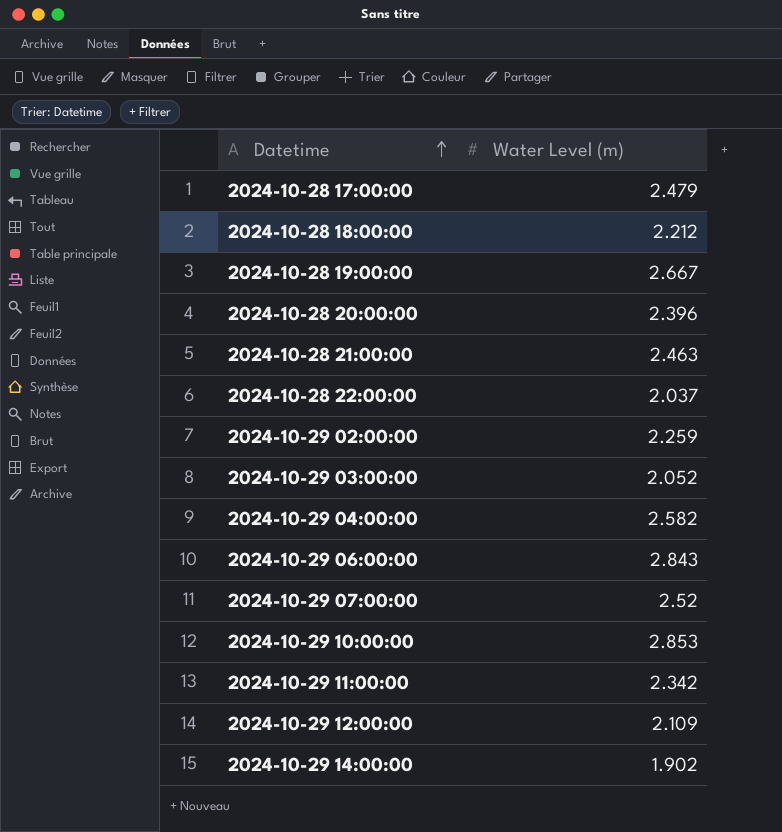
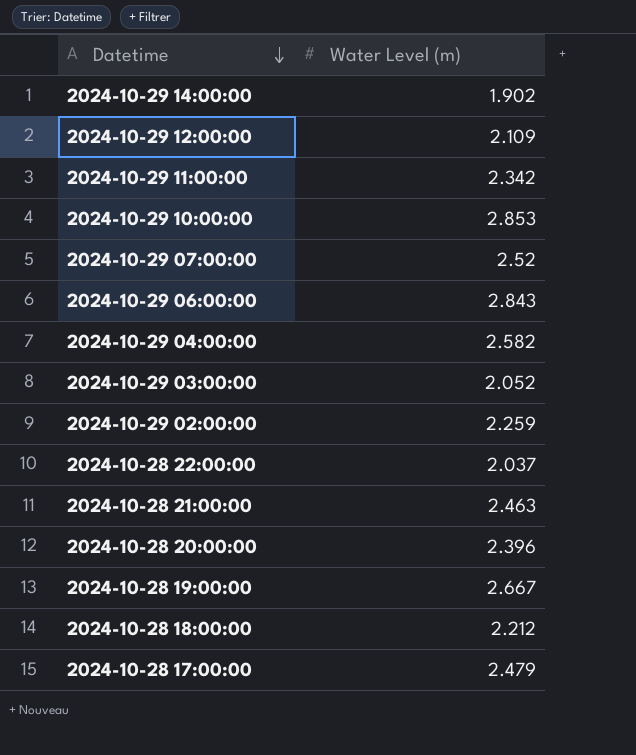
row order: Datetime ascending -> Datetime descending

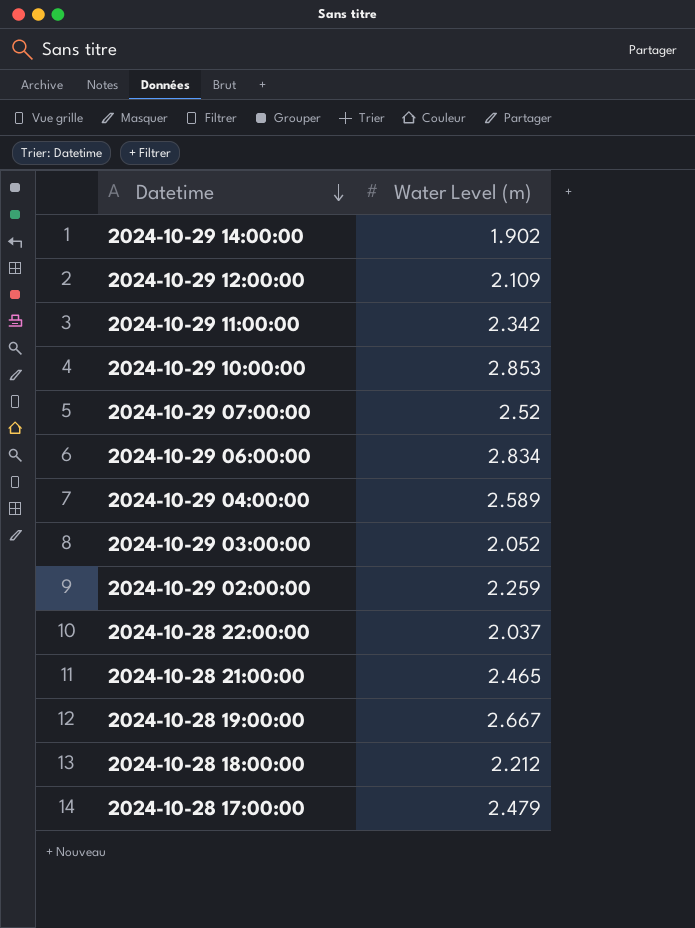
row 2024-10-28 20:00:00: 2.396 -> none
2024-10-29 06:00:00 | Water Level (m): 2.843 -> 2.834
2024-10-29 04:00:00 | Water Level (m): 2.582 -> 2.589
2024-10-28 21:00:00 | Water Level (m): 2.463 -> 2.465

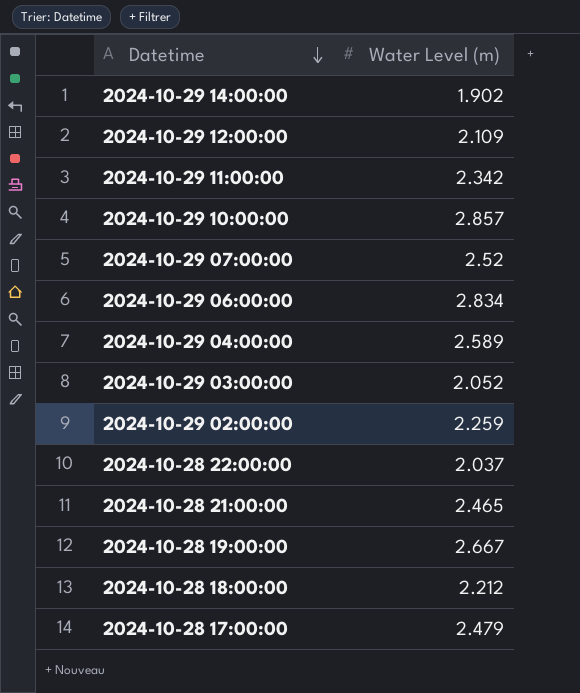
2024-10-29 10:00:00 | Water Level (m): 2.853 -> 2.857

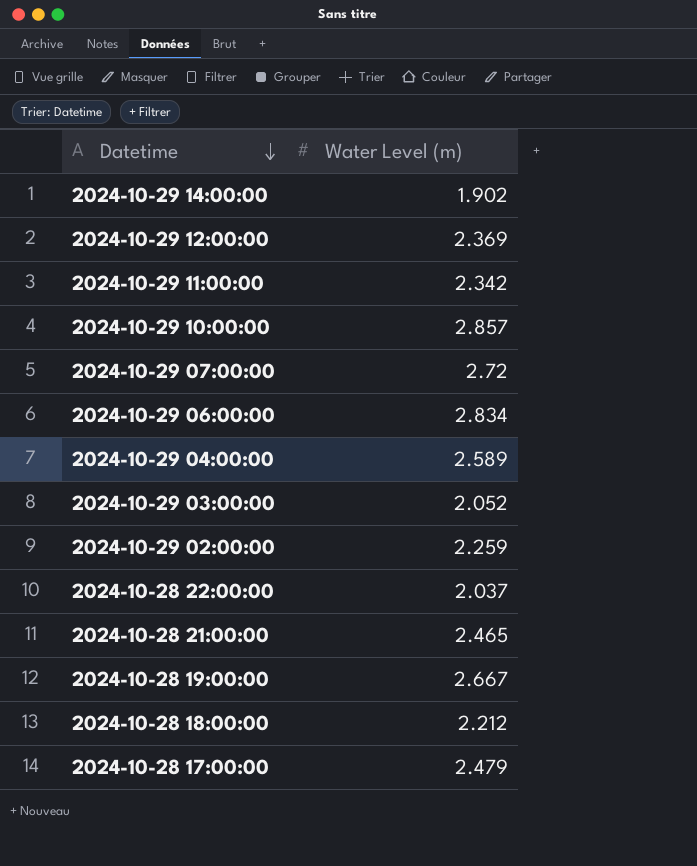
2024-10-29 12:00:00 | Water Level (m): 2.109 -> 2.369
2024-10-29 07:00:00 | Water Level (m): 2.52 -> 2.72

